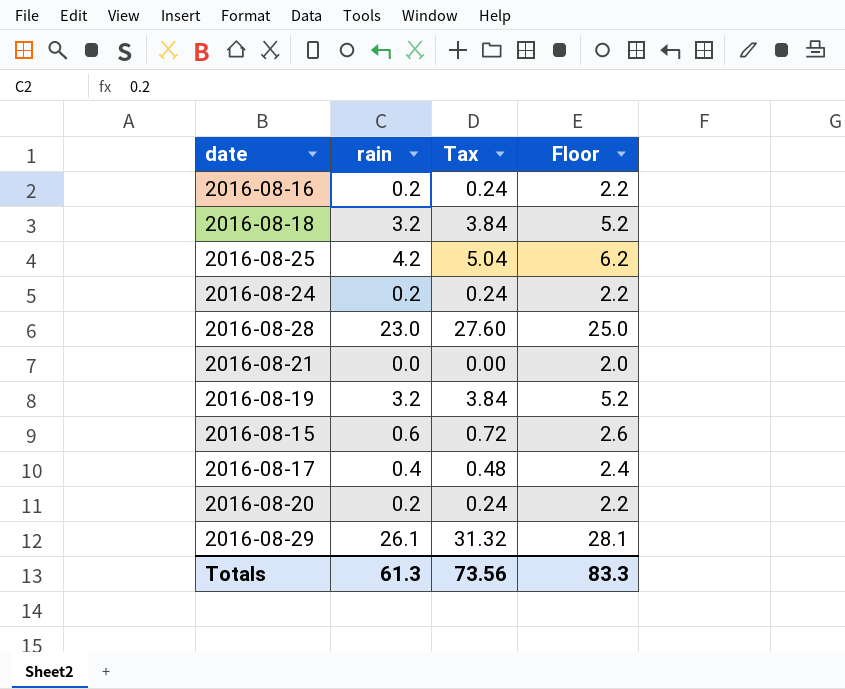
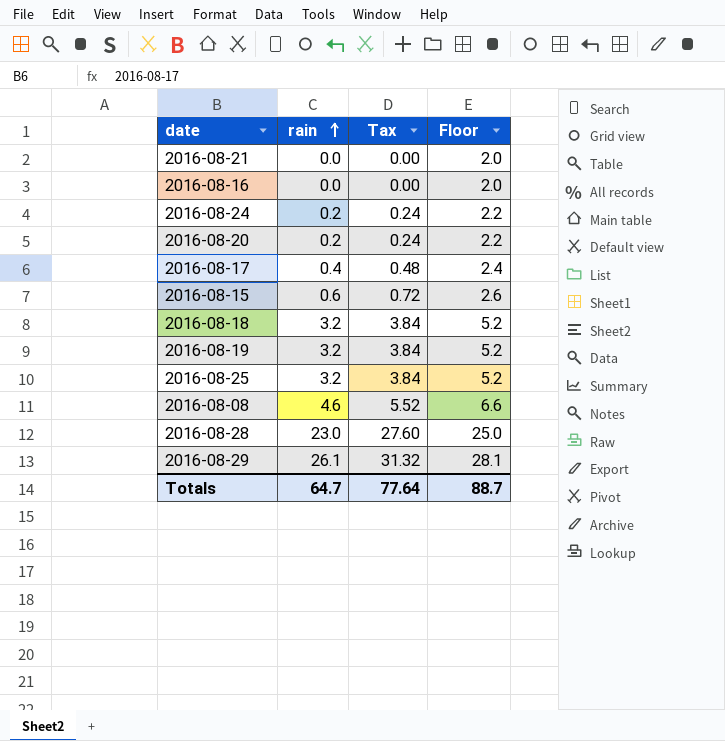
row order: none -> rain ascending
2016-08-16 | rain: 0.2 -> 0.0
2016-08-16 | Tax: 0.24 -> 0.00
2016-08-16 | Floor: 2.2 -> 2.0
2016-08-25 | rain: 4.2 -> 3.2
2016-08-25 | Tax: 5.04 -> 3.84
2016-08-25 | Floor: 6.2 -> 5.2
row 2016-08-08: none -> 4.6 | 5.52 | 6.6
Totals | rain: 61.3 -> 64.7
Totals | Tax: 73.56 -> 77.64
Totals | Floor: 83.3 -> 88.7

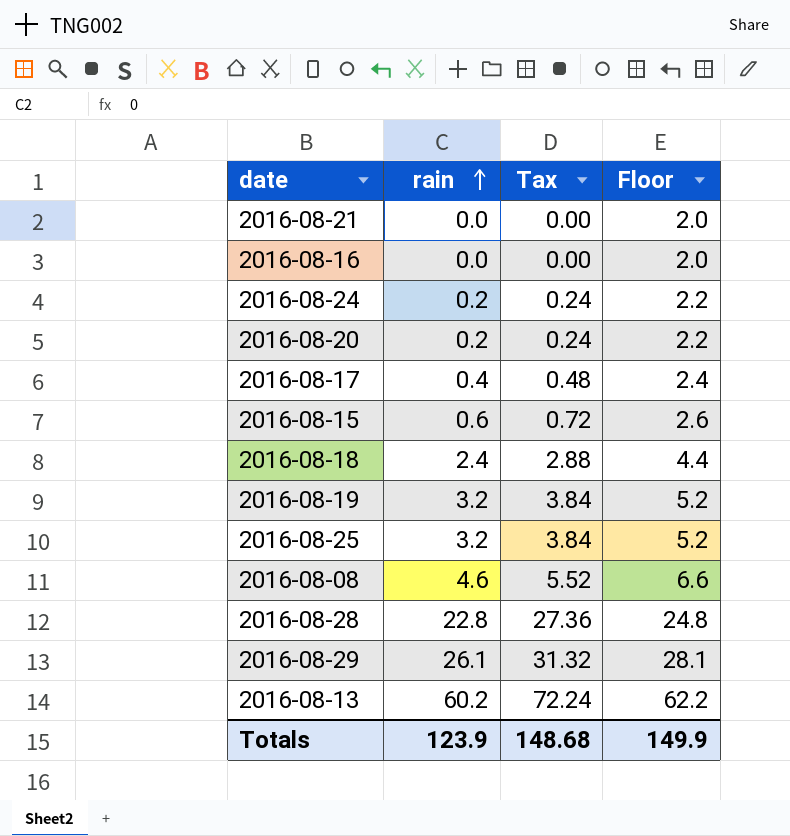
2016-08-18 | rain: 3.2 -> 2.4
2016-08-18 | Tax: 3.84 -> 2.88
2016-08-18 | Floor: 5.2 -> 4.4
2016-08-28 | rain: 23.0 -> 22.8
2016-08-28 | Tax: 27.60 -> 27.36
2016-08-28 | Floor: 25.0 -> 24.8
row 2016-08-13: none -> 60.2 | 72.24 | 62.2
Totals | rain: 64.7 -> 123.9
Totals | Tax: 77.64 -> 148.68
Totals | Floor: 88.7 -> 149.9

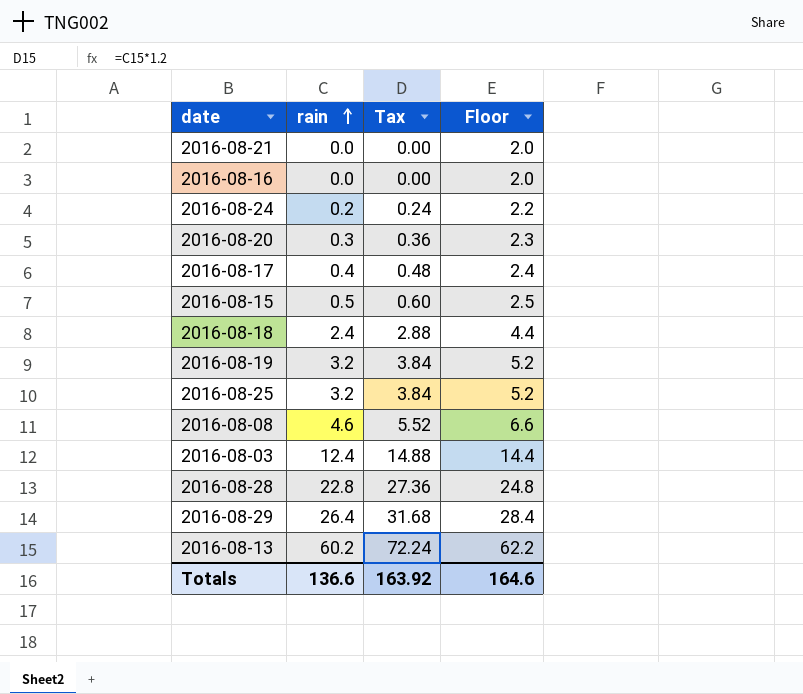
2016-08-20 | rain: 0.2 -> 0.3
2016-08-20 | Tax: 0.24 -> 0.36
2016-08-20 | Floor: 2.2 -> 2.3
2016-08-15 | rain: 0.6 -> 0.5
2016-08-15 | Tax: 0.72 -> 0.60
2016-08-15 | Floor: 2.6 -> 2.5
row 2016-08-03: none -> 12.4 | 14.88 | 14.4
2016-08-29 | rain: 26.1 -> 26.4
2016-08-29 | Tax: 31.32 -> 31.68
2016-08-29 | Floor: 28.1 -> 28.4
Totals | rain: 123.9 -> 136.6
Totals | Tax: 148.68 -> 163.92
Totals | Floor: 149.9 -> 164.6

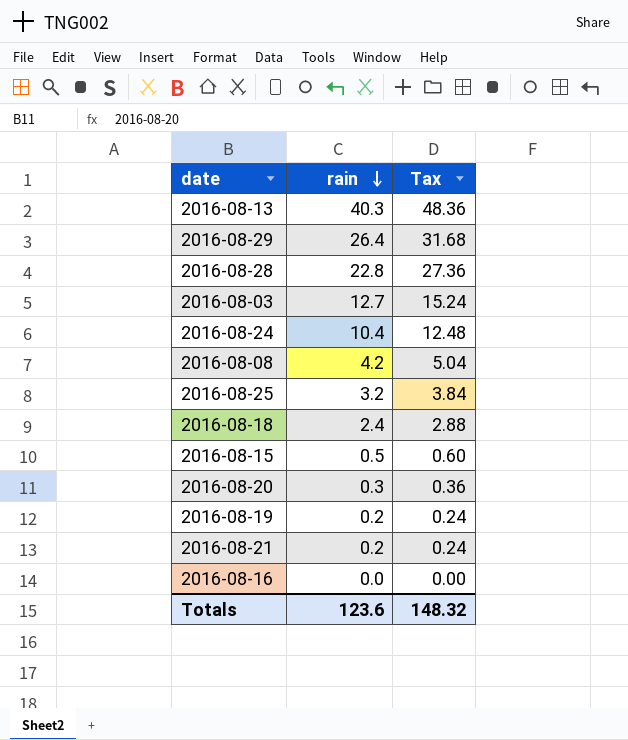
row order: rain ascending -> rain descending
column Floor | formula: [rain] + 2 -> none
row 2016-08-17: 0.4 | 0.48 | 2.4 -> none
2016-08-13 | rain: 60.2 -> 40.3
2016-08-13 | Tax: 72.24 -> 48.36
2016-08-03 | rain: 12.4 -> 12.7
2016-08-03 | Tax: 14.88 -> 15.24
2016-08-24 | rain: 0.2 -> 10.4
2016-08-24 | Tax: 0.24 -> 12.48
2016-08-08 | rain: 4.6 -> 4.2
2016-08-08 | Tax: 5.52 -> 5.04
2016-08-19 | rain: 3.2 -> 0.2
2016-08-19 | Tax: 3.84 -> 0.24
2016-08-21 | rain: 0.0 -> 0.2
2016-08-21 | Tax: 0.00 -> 0.24
Totals | rain: 136.6 -> 123.6
Totals | Tax: 163.92 -> 148.32

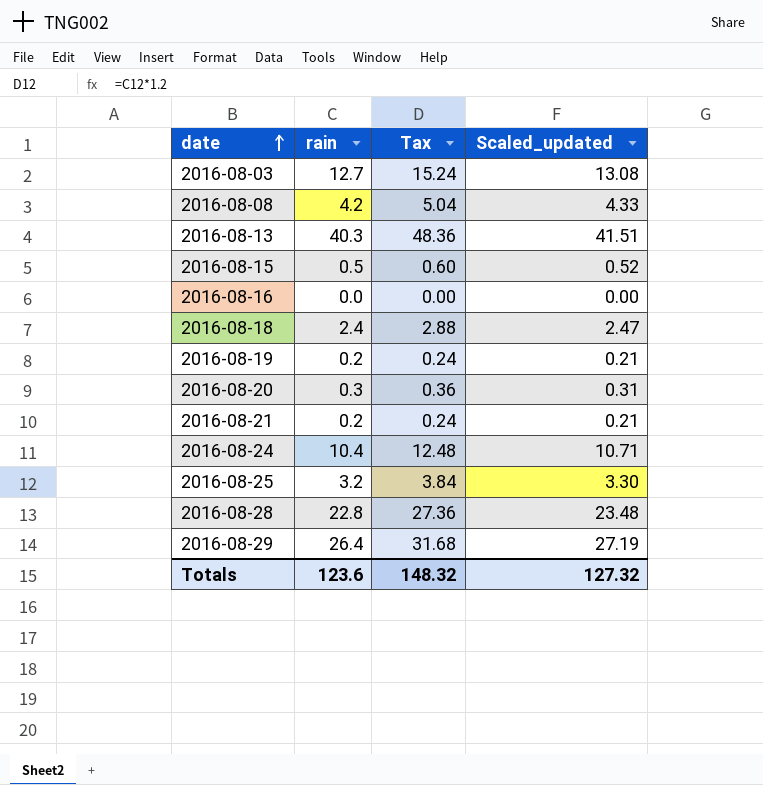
row order: rain descending -> date ascending
column Scaled_updated | formula: none -> [rain] * 1.03

